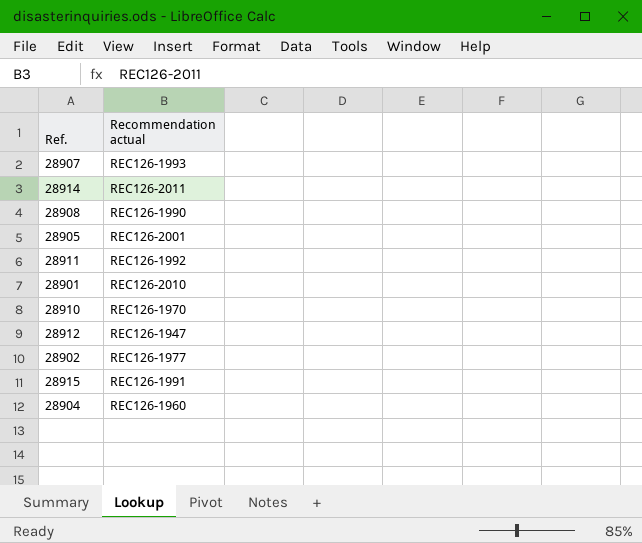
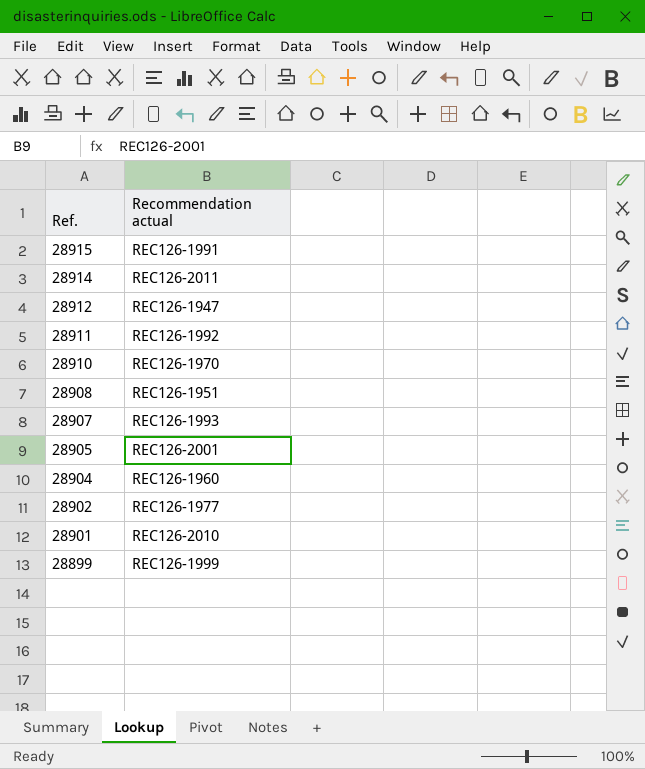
row order: none -> Ref. descending
28908 | Recommendation actual: REC126-1990 -> REC126-1951
row 28899: none -> REC126-1999

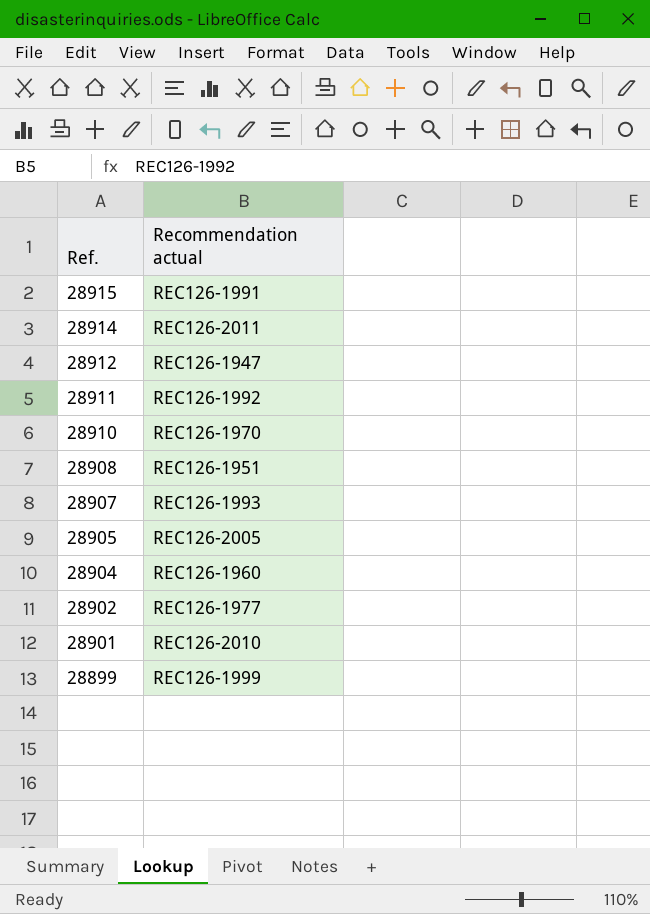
28905 | Recommendation actual: REC126-2001 -> REC126-2005

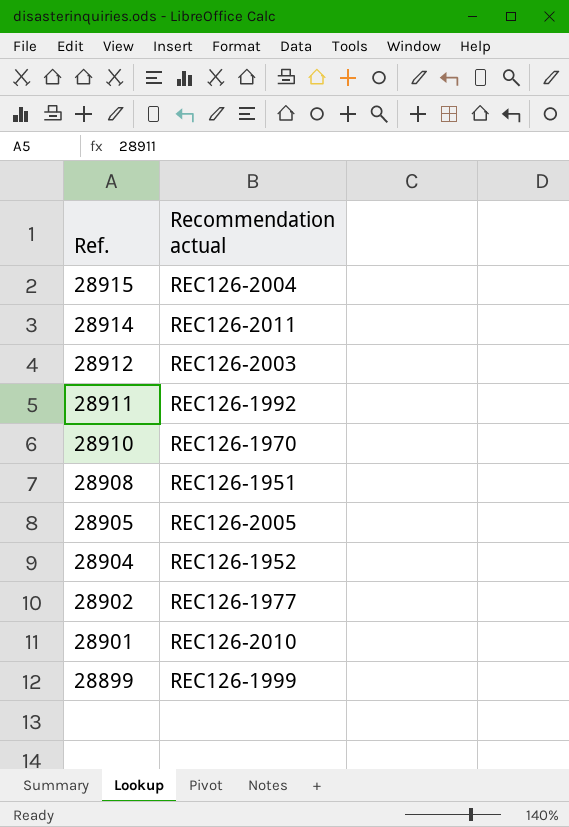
row 28907: REC126-1993 -> none
28915 | Recommendation actual: REC126-1991 -> REC126-2004
28912 | Recommendation actual: REC126-1947 -> REC126-2003
28904 | Recommendation actual: REC126-1960 -> REC126-1952

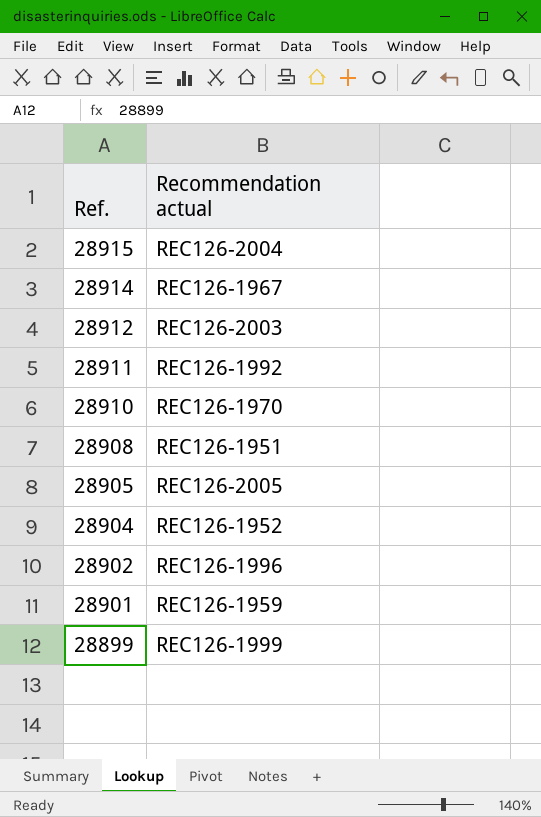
28914 | Recommendation actual: REC126-2011 -> REC126-1967
28902 | Recommendation actual: REC126-1977 -> REC126-1996
28901 | Recommendation actual: REC126-2010 -> REC126-1959

